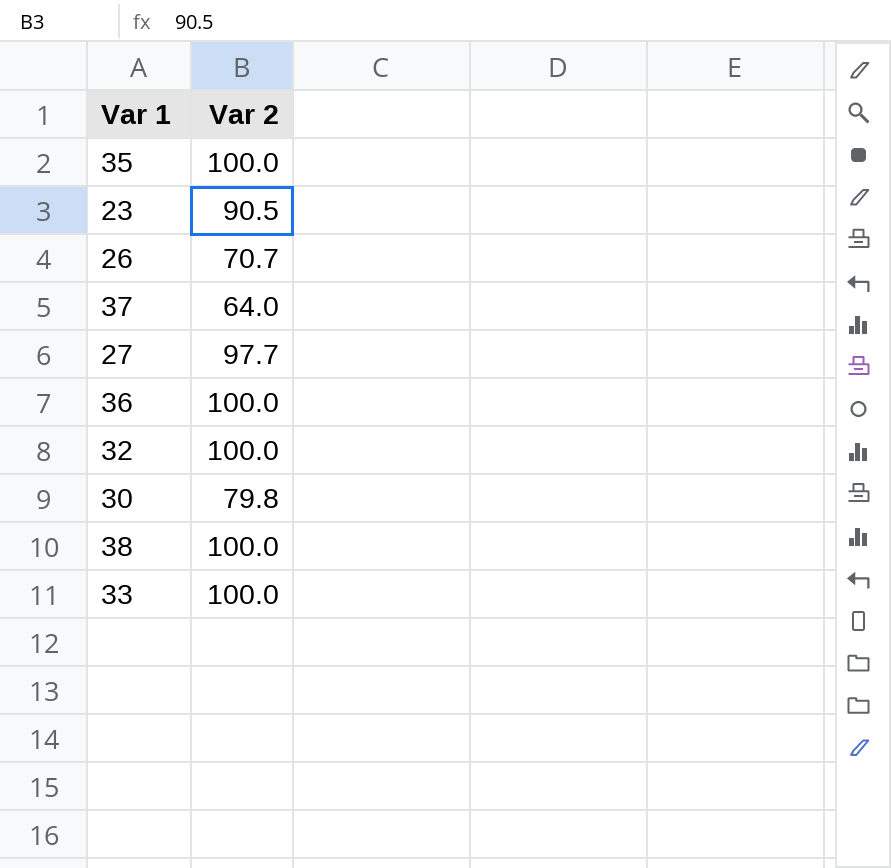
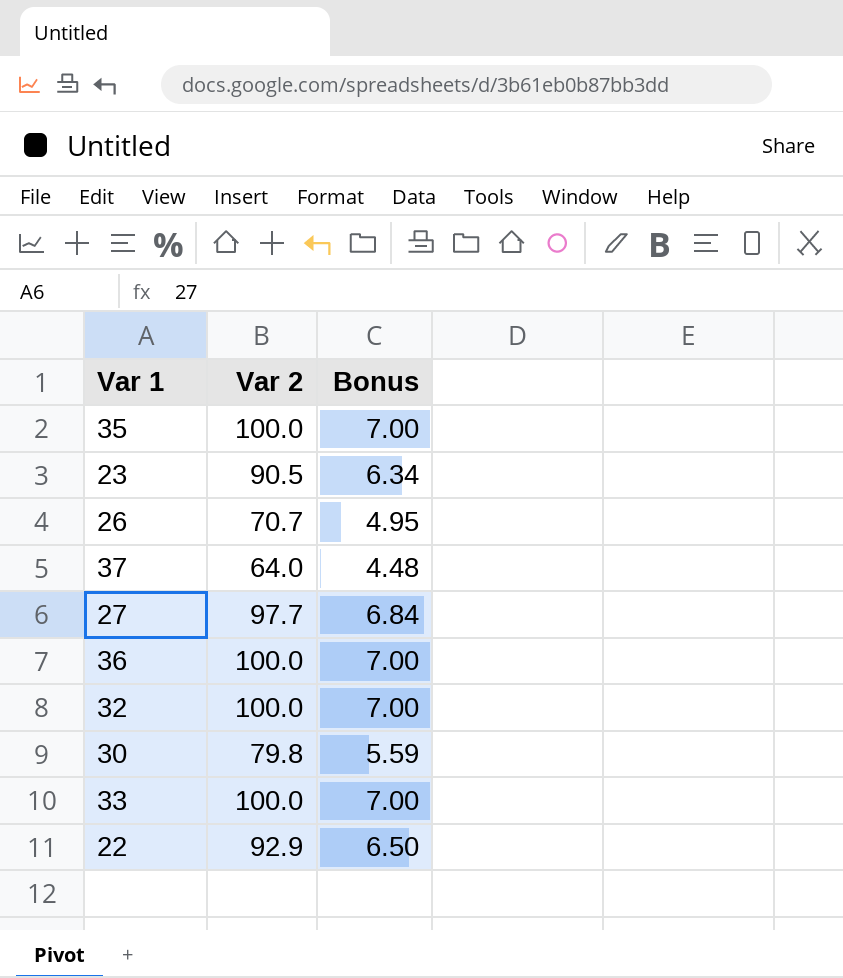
column Bonus | formula: none -> [Var 2] * 0.07
row 38: 100.0 -> none
row 22: none -> 92.9 | 6.50

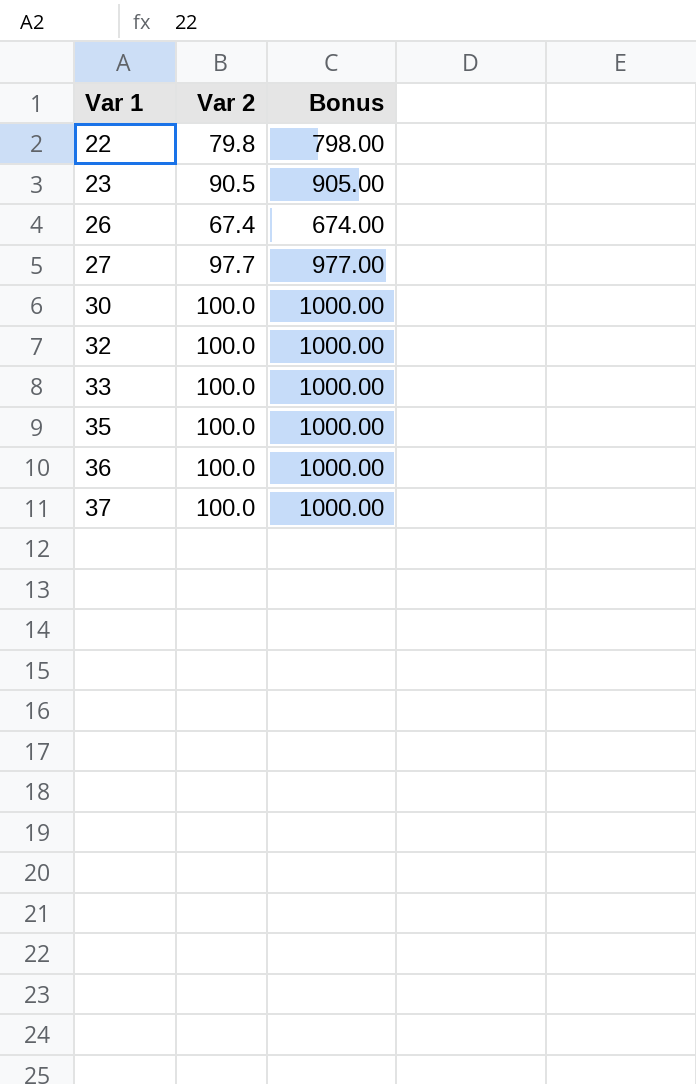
row order: none -> Var 1 ascending
column Bonus | formula: [Var 2] * 0.07 -> [Var 2] * 10
22 | Var 2: 92.9 -> 79.8
26 | Var 2: 70.7 -> 67.4
30 | Var 2: 79.8 -> 100.0
37 | Var 2: 64.0 -> 100.0

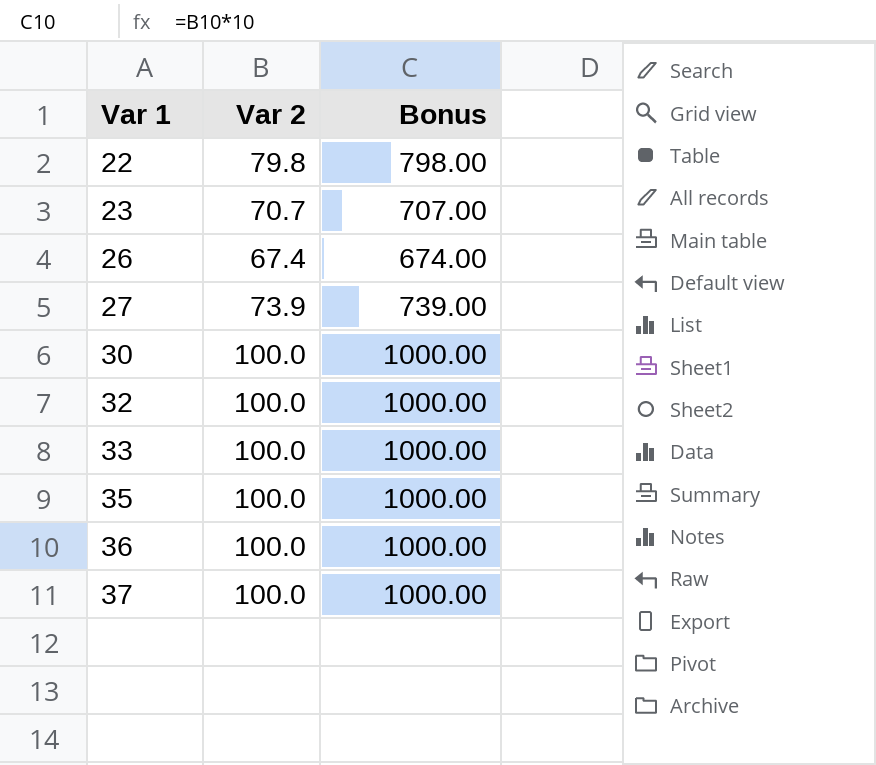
23 | Var 2: 90.5 -> 70.7
23 | Bonus: 905.00 -> 707.00
27 | Var 2: 97.7 -> 73.9
27 | Bonus: 977.00 -> 739.00

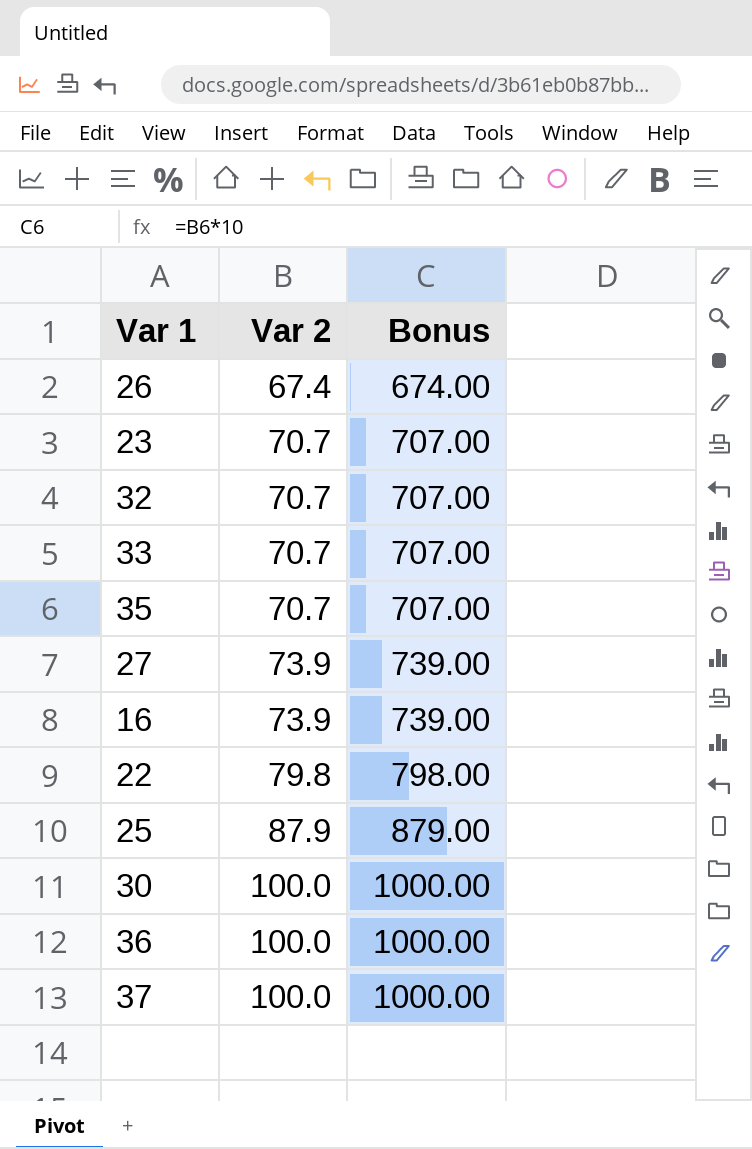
row order: Var 1 ascending -> Var 2 ascending
32 | Var 2: 100.0 -> 70.7
32 | Bonus: 1000.00 -> 707.00
33 | Var 2: 100.0 -> 70.7
33 | Bonus: 1000.00 -> 707.00
35 | Var 2: 100.0 -> 70.7
35 | Bonus: 1000.00 -> 707.00
row 16: none -> 73.9 | 739.00
row 25: none -> 87.9 | 879.00

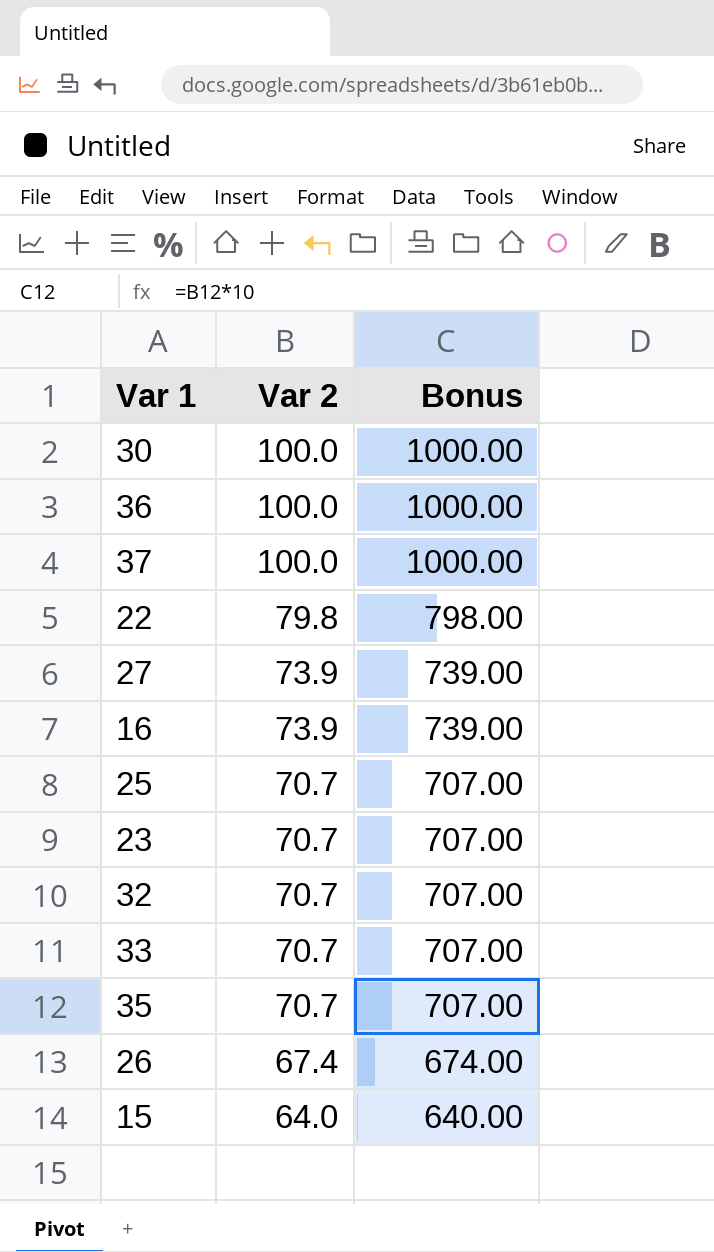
row order: Var 2 ascending -> Var 2 descending
25 | Var 2: 87.9 -> 70.7
25 | Bonus: 879.00 -> 707.00
row 15: none -> 64.0 | 640.00

